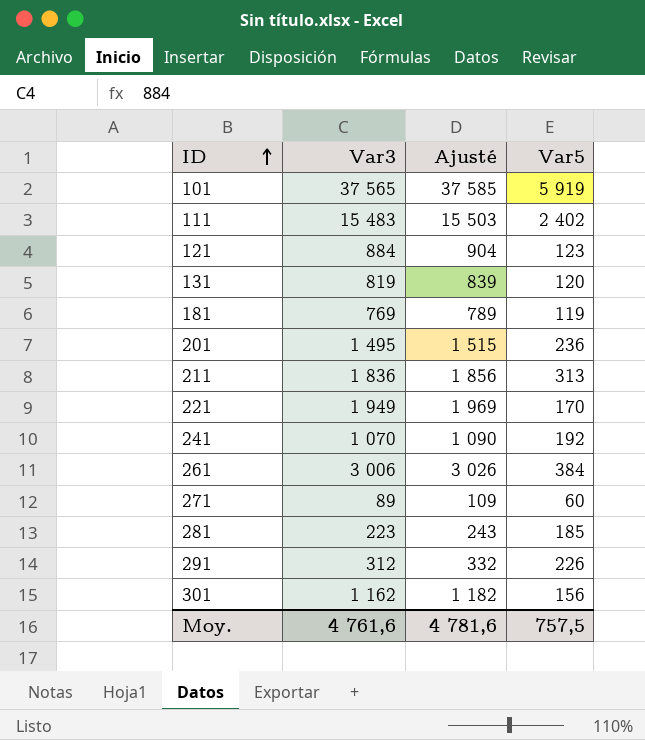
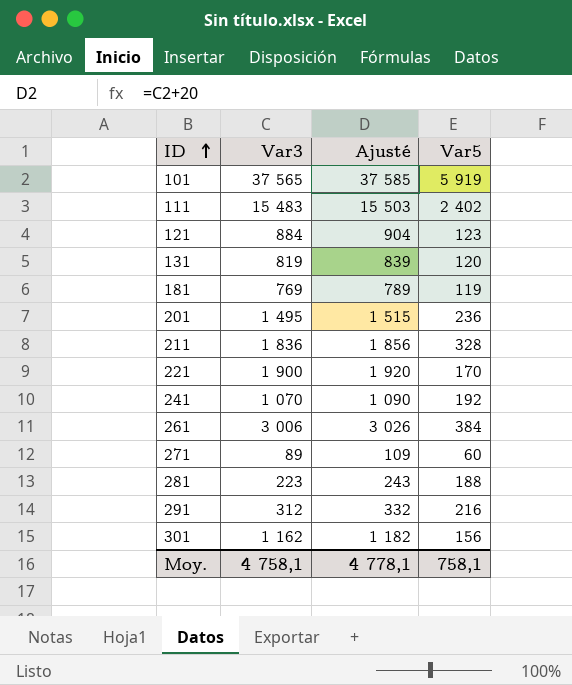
211 | Var5: 313 -> 328
221 | Var3: 1 949 -> 1 900
221 | Ajusté: 1 969 -> 1 920
281 | Var5: 185 -> 188
291 | Var5: 226 -> 216
Moy. | Var3: 4 761,6 -> 4 758,1
Moy. | Ajusté: 4 781,6 -> 4 778,1
Moy. | Var5: 757,5 -> 758,1

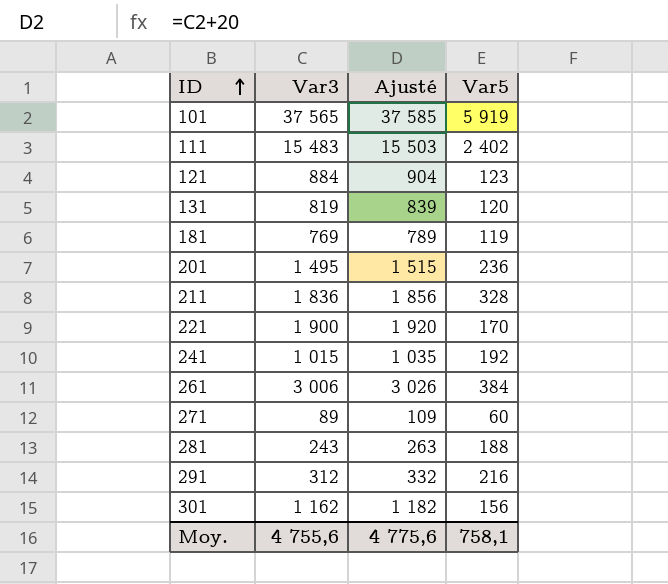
241 | Var3: 1 070 -> 1 015
241 | Ajusté: 1 090 -> 1 035
281 | Var3: 223 -> 243
281 | Ajusté: 243 -> 263
Moy. | Var3: 4 758,1 -> 4 755,6
Moy. | Ajusté: 4 778,1 -> 4 775,6

